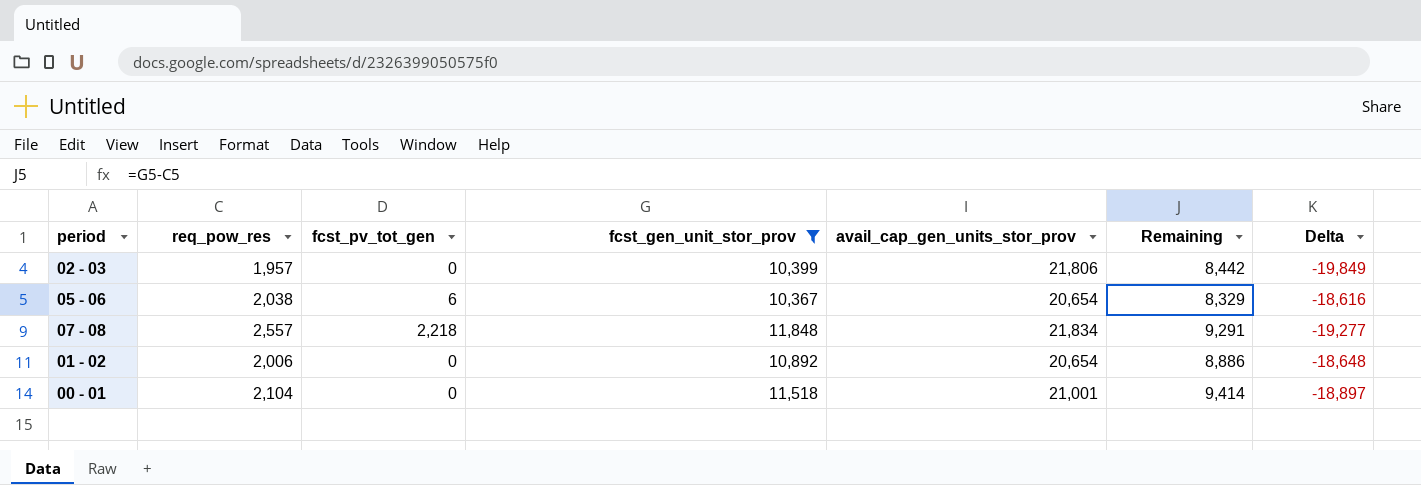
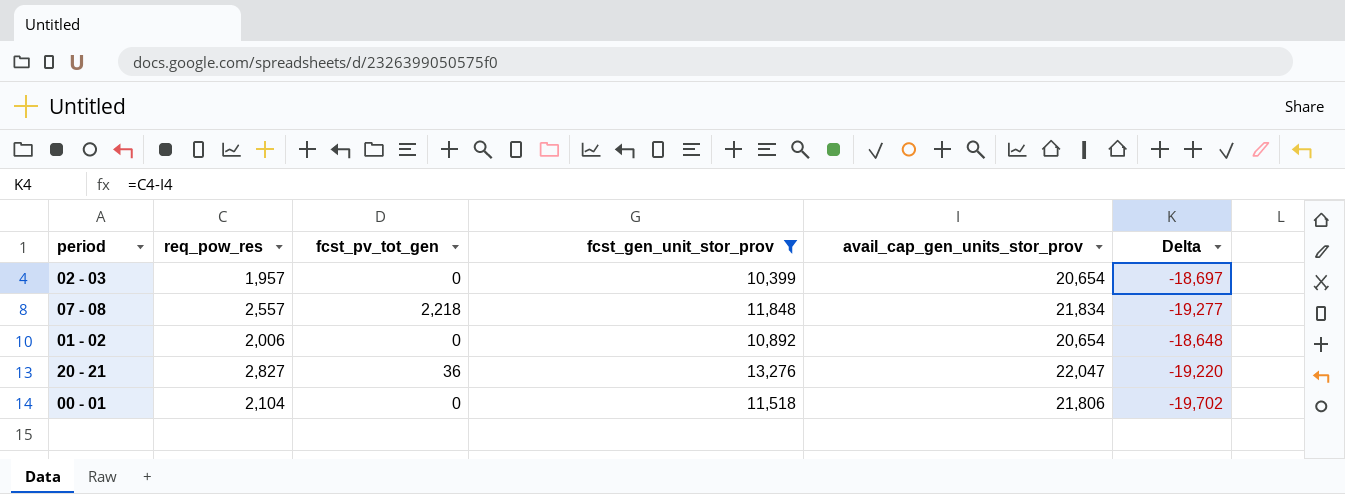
column Remaining | formula: [fcst_gen_unit_stor_prov] - [req_pow_res] -> none
row 05 - 06: 2,038 | 6 | 10,367 | 20,654 | 8,329 | -18,616 -> none
02 - 03 | avail_cap_gen_units_stor_prov: 21,806 -> 20,654
02 - 03 | Delta: -19,849 -> -18,697
row 20 - 21: none -> 2,827 | 36 | 13,276 | 22,047 | -19,220
00 - 01 | avail_cap_gen_units_stor_prov: 21,001 -> 21,806
00 - 01 | Delta: -18,897 -> -19,702

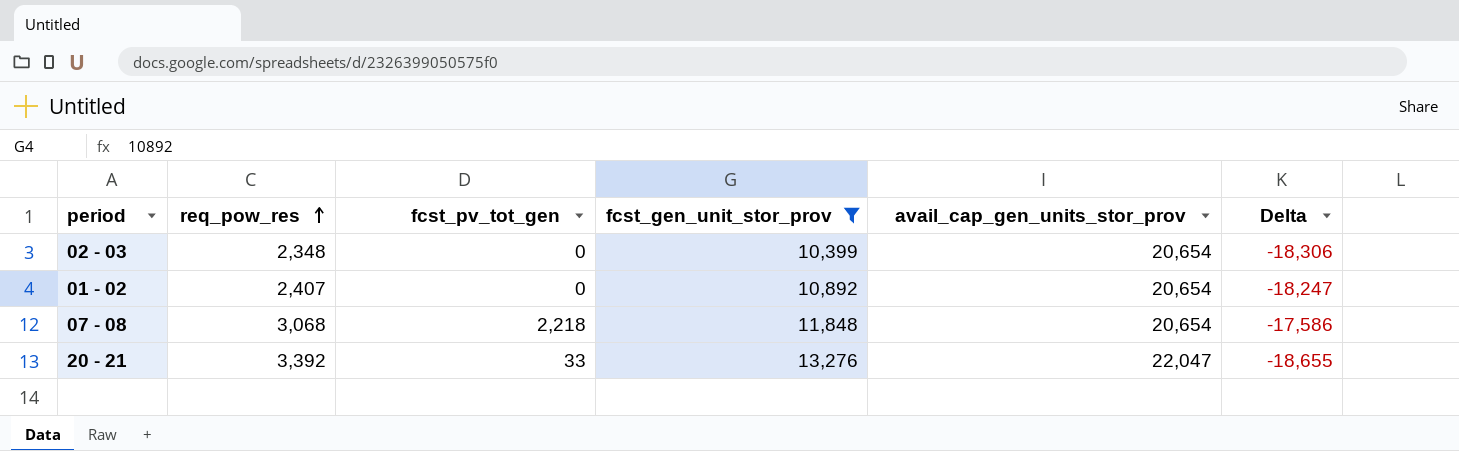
row order: none -> req_pow_res ascending
row 00 - 01: 2,104 | 0 | 11,518 | 21,806 | -19,702 -> none
02 - 03 | req_pow_res: 1,957 -> 2,348
02 - 03 | Delta: -18,697 -> -18,306
01 - 02 | req_pow_res: 2,006 -> 2,407
01 - 02 | Delta: -18,648 -> -18,247
07 - 08 | req_pow_res: 2,557 -> 3,068
07 - 08 | avail_cap_gen_units_stor_prov: 21,834 -> 20,654
07 - 08 | Delta: -19,277 -> -17,586
20 - 21 | req_pow_res: 2,827 -> 3,392
20 - 21 | fcst_pv_tot_gen: 36 -> 33
20 - 21 | Delta: -19,220 -> -18,655

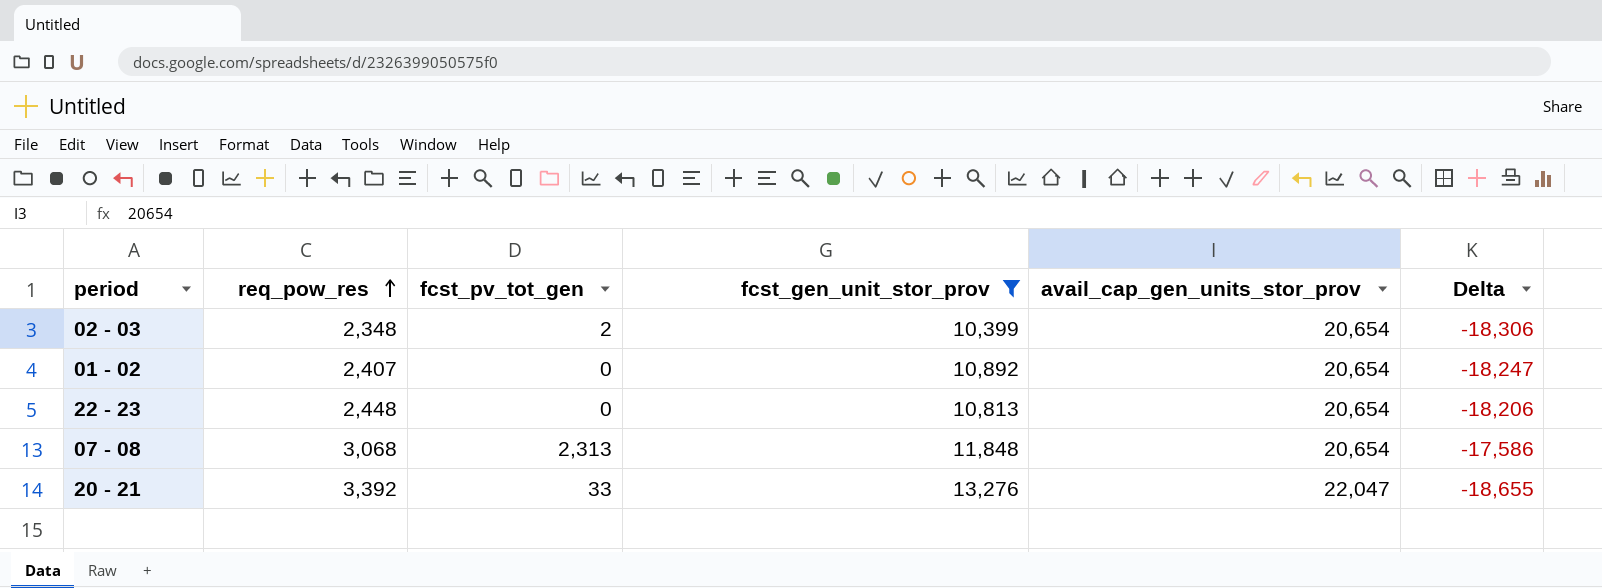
02 - 03 | fcst_pv_tot_gen: 0 -> 2
row 22 - 23: none -> 2,448 | 0 | 10,813 | 20,654 | -18,206
07 - 08 | fcst_pv_tot_gen: 2,218 -> 2,313

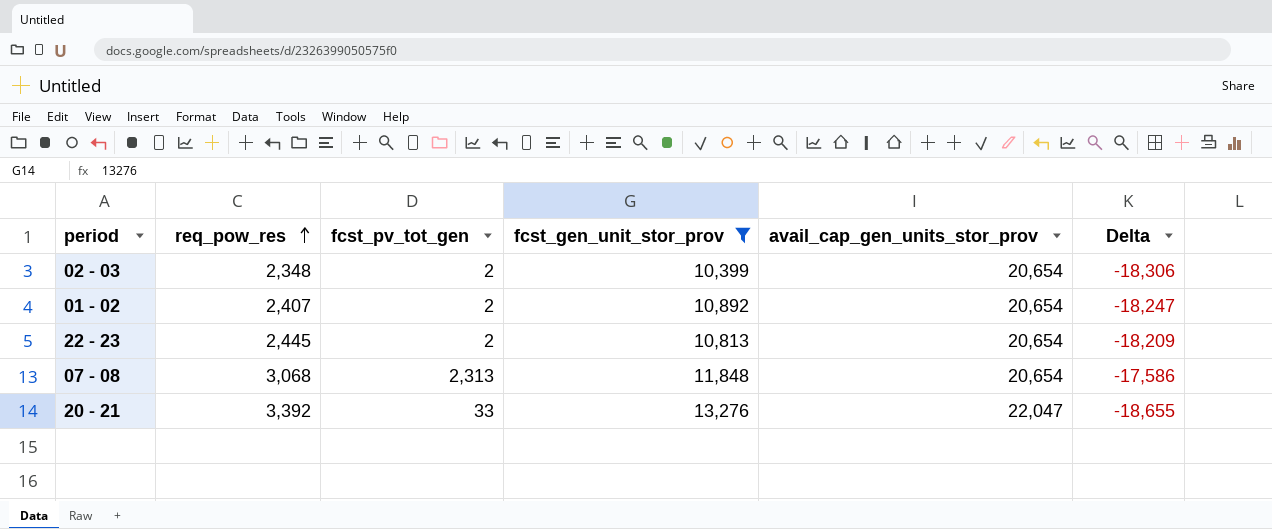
01 - 02 | fcst_pv_tot_gen: 0 -> 2
22 - 23 | req_pow_res: 2,448 -> 2,445
22 - 23 | fcst_pv_tot_gen: 0 -> 2
22 - 23 | Delta: -18,206 -> -18,209

